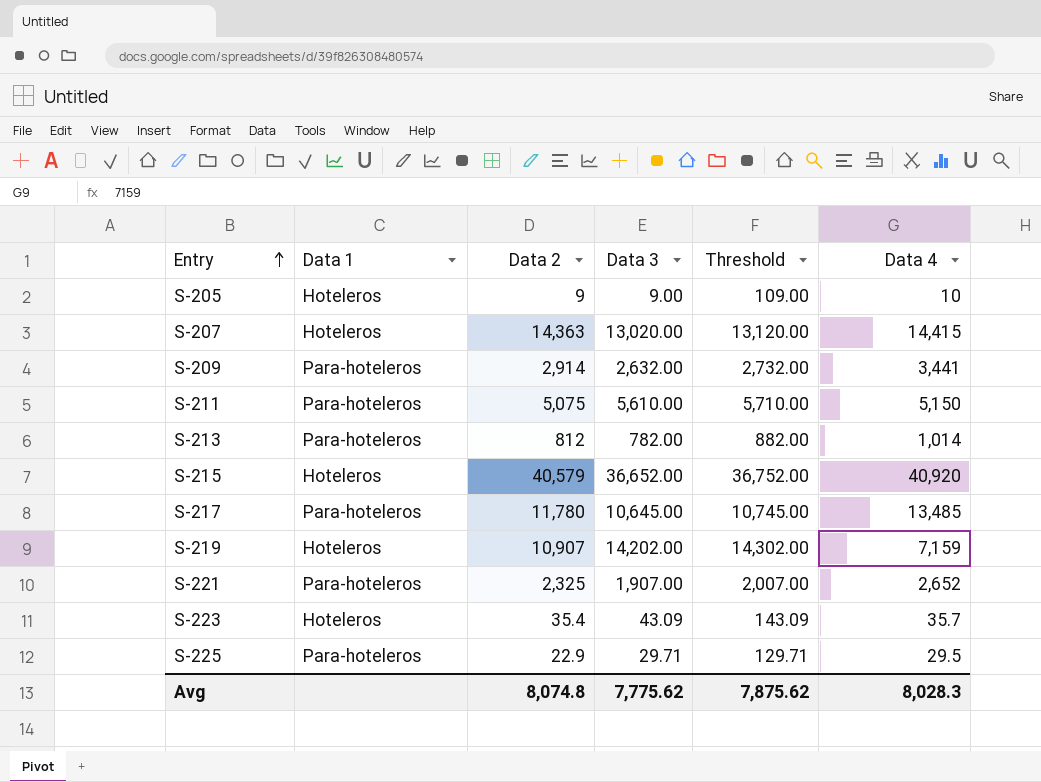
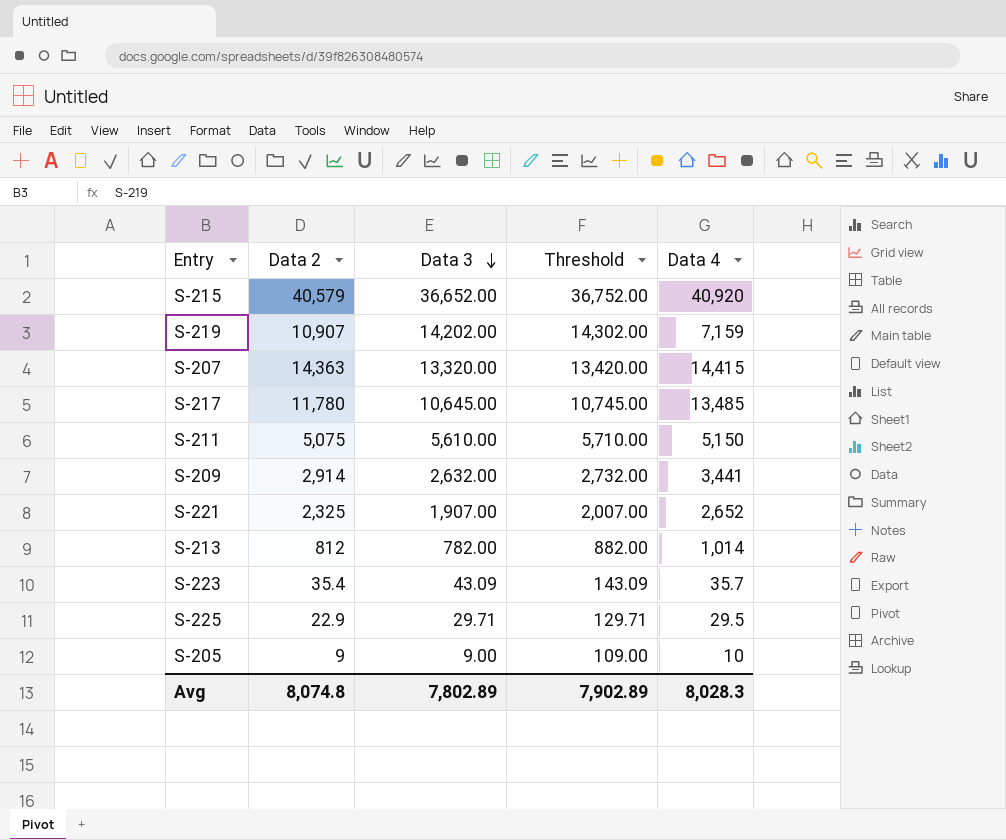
row order: Entry ascending -> Data 3 descending
column Data 1 | position: 2 -> none
S-207 | Data 3: 13,020.00 -> 13,320.00
S-207 | Threshold: 13,120.00 -> 13,420.00
Avg | Data 3: 7,775.62 -> 7,802.89
Avg | Threshold: 7,875.62 -> 7,902.89

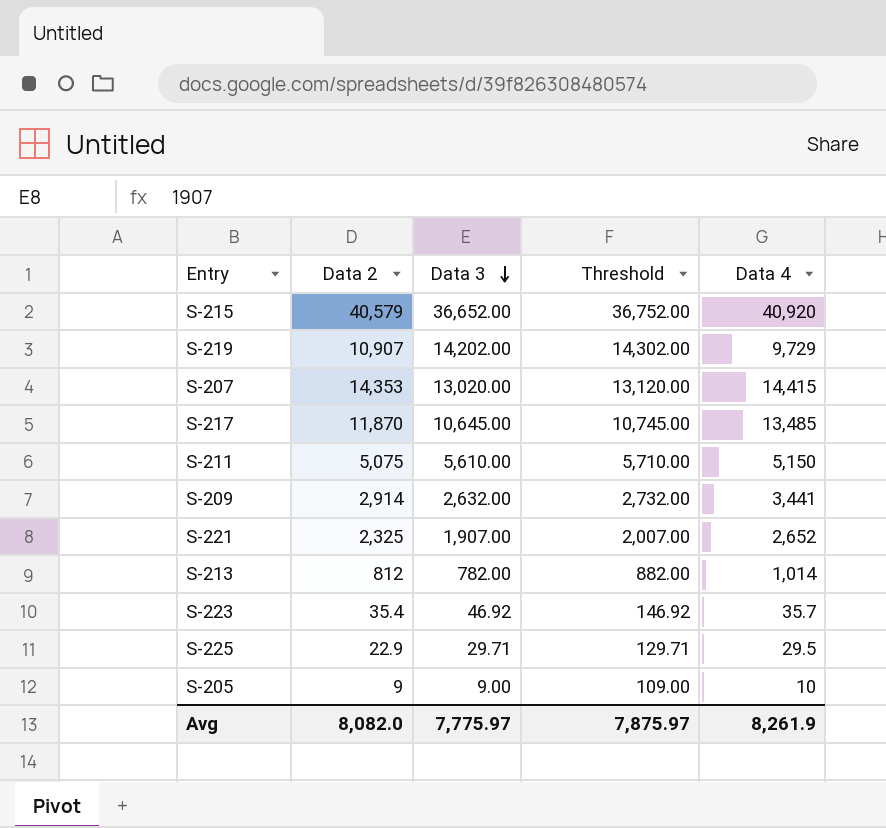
S-219 | Data 4: 7,159 -> 9,729
S-207 | Data 2: 14,363 -> 14,353
S-207 | Data 3: 13,320.00 -> 13,020.00
S-207 | Threshold: 13,420.00 -> 13,120.00
S-217 | Data 2: 11,780 -> 11,870
S-223 | Data 3: 43.09 -> 46.92
S-223 | Threshold: 143.09 -> 146.92
Avg | Data 2: 8,074.8 -> 8,082.0
Avg | Data 3: 7,802.89 -> 7,775.97
Avg | Threshold: 7,902.89 -> 7,875.97
Avg | Data 4: 8,028.3 -> 8,261.9

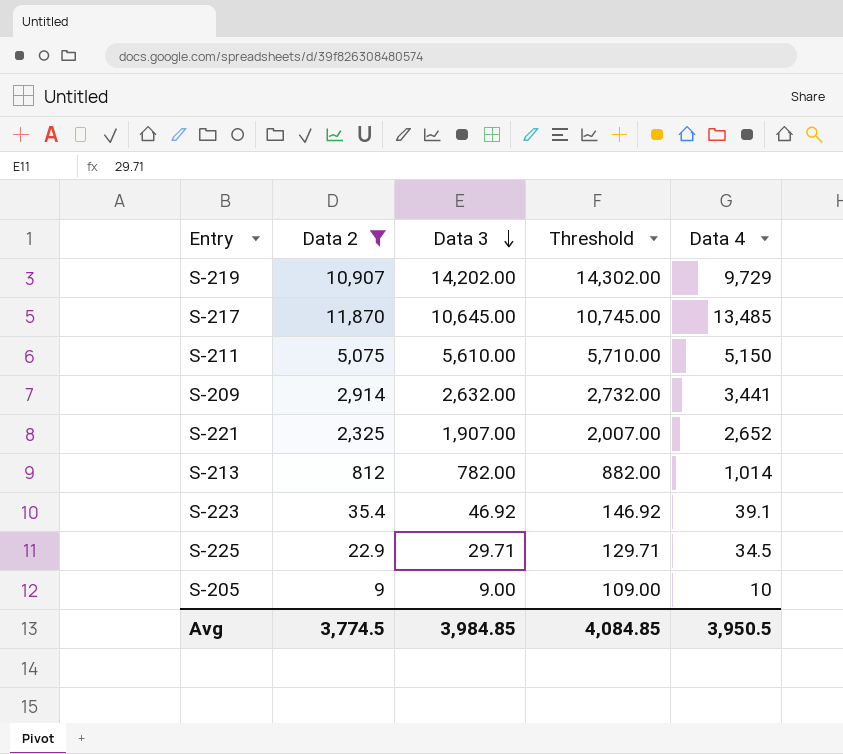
filter: none -> Data 2 <= 11,870
S-223 | Data 4: 35.7 -> 39.1
S-225 | Data 4: 29.5 -> 34.5
Avg | Data 2: 8,082.0 -> 3,774.5
Avg | Data 3: 7,775.97 -> 3,984.85
Avg | Threshold: 7,875.97 -> 4,084.85
Avg | Data 4: 8,261.9 -> 3,950.5

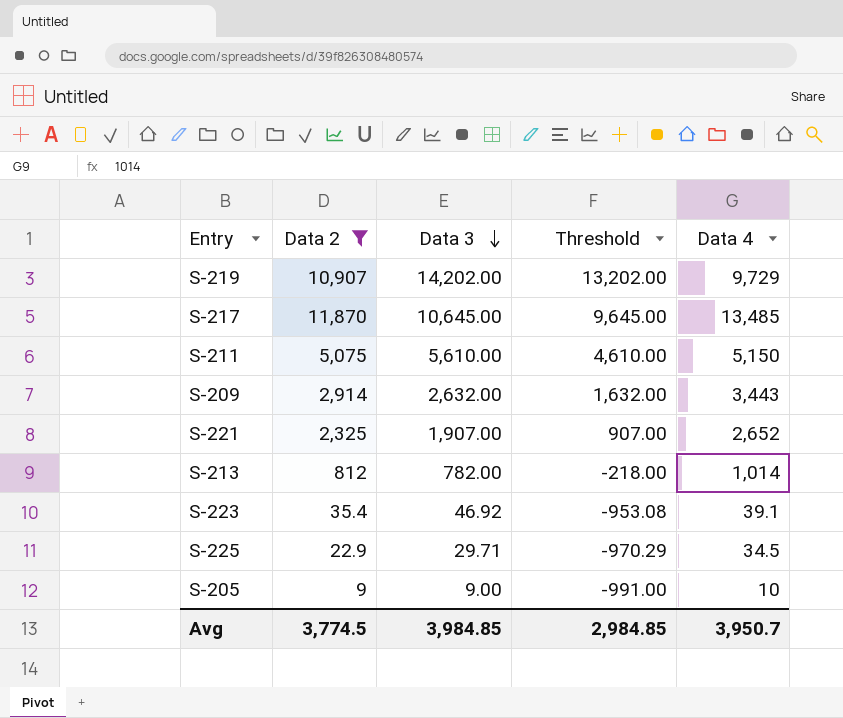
column Threshold | formula: [Data 3] + 100 -> [Data 3] - 1000
S-209 | Data 4: 3,441 -> 3,443
Avg | Threshold: 4,084.85 -> 2,984.85
Avg | Data 4: 3,950.5 -> 3,950.7

